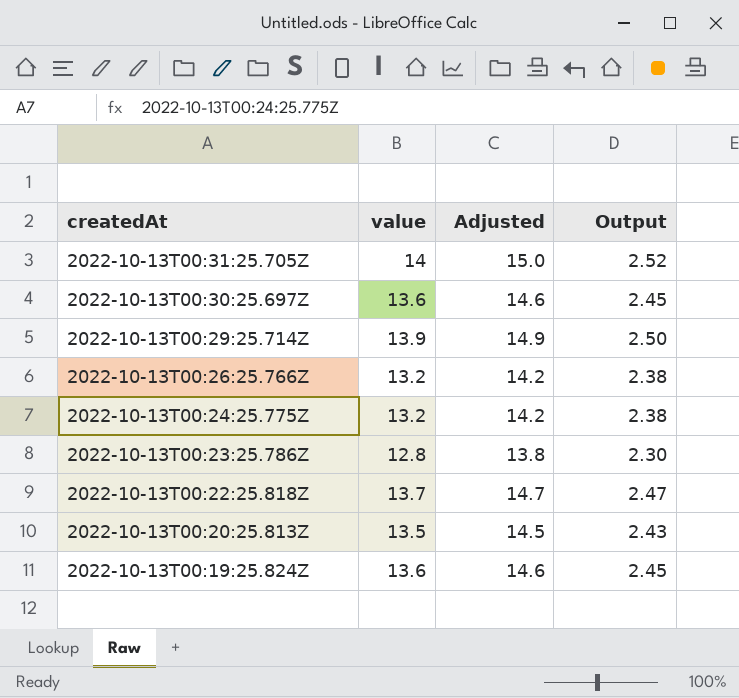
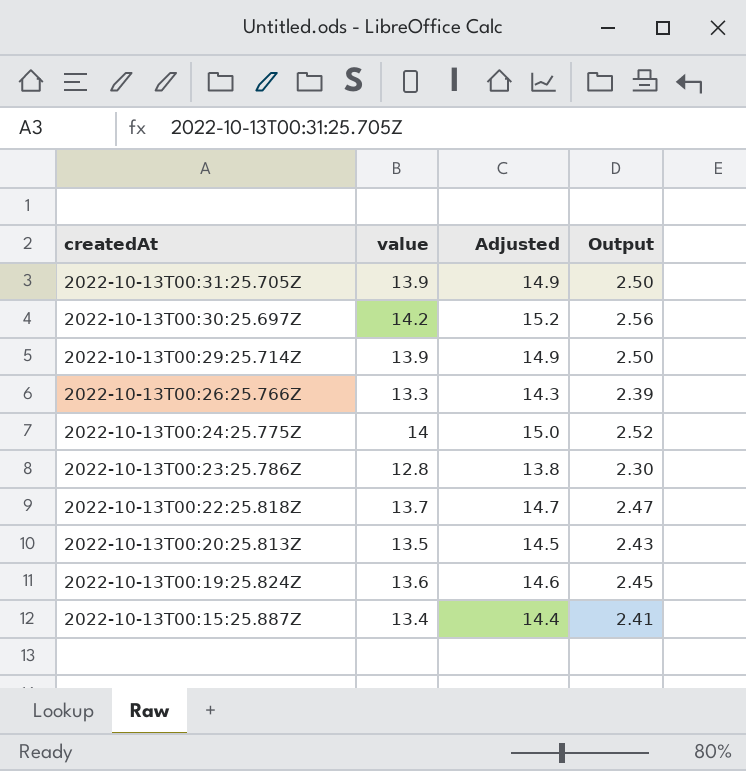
2022-10-13T00:31:25.705Z | value: 14 -> 13.9
2022-10-13T00:31:25.705Z | Adjusted: 15.0 -> 14.9
2022-10-13T00:31:25.705Z | Output: 2.52 -> 2.50
2022-10-13T00:30:25.697Z | value: 13.6 -> 14.2
2022-10-13T00:30:25.697Z | Adjusted: 14.6 -> 15.2
2022-10-13T00:30:25.697Z | Output: 2.45 -> 2.56
2022-10-13T00:26:25.766Z | value: 13.2 -> 13.3
2022-10-13T00:26:25.766Z | Adjusted: 14.2 -> 14.3
2022-10-13T00:26:25.766Z | Output: 2.38 -> 2.39
2022-10-13T00:24:25.775Z | value: 13.2 -> 14
2022-10-13T00:24:25.775Z | Adjusted: 14.2 -> 15.0
2022-10-13T00:24:25.775Z | Output: 2.38 -> 2.52
row 2022-10-13T00:15:25.887Z: none -> 13.4 | 14.4 | 2.41

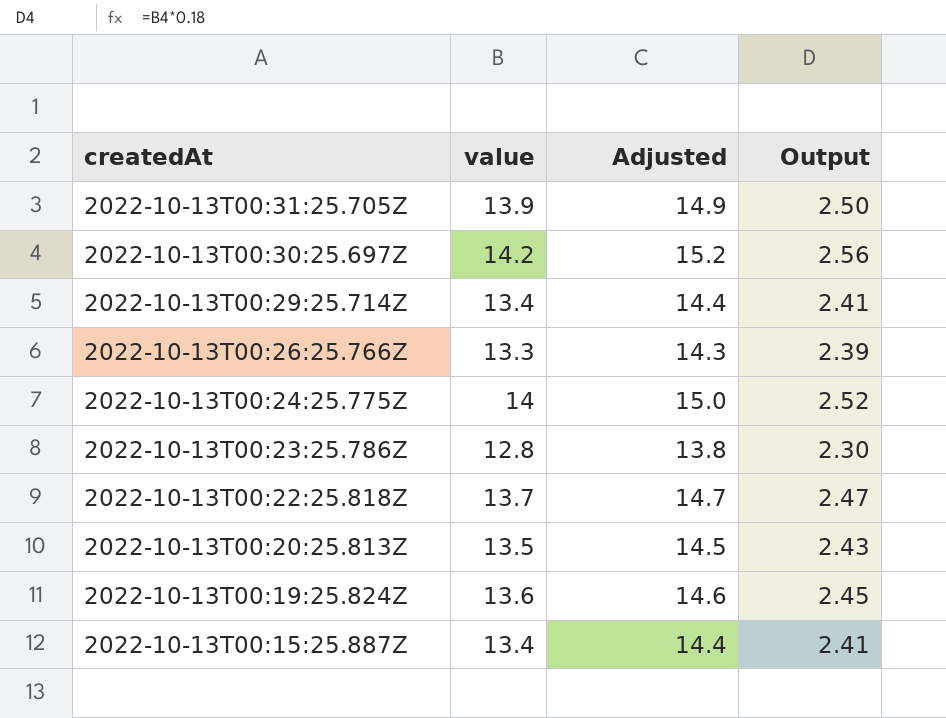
2022-10-13T00:29:25.714Z | value: 13.9 -> 13.4
2022-10-13T00:29:25.714Z | Adjusted: 14.9 -> 14.4
2022-10-13T00:29:25.714Z | Output: 2.50 -> 2.41

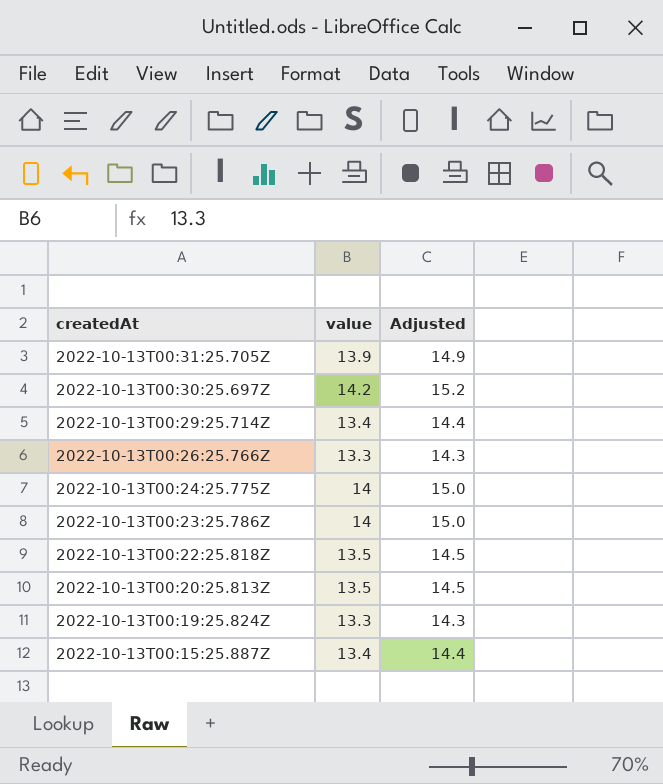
column Output | formula: [value] * 0.18 -> none
2022-10-13T00:23:25.786Z | value: 12.8 -> 14
2022-10-13T00:23:25.786Z | Adjusted: 13.8 -> 15.0
2022-10-13T00:22:25.818Z | value: 13.7 -> 13.5
2022-10-13T00:22:25.818Z | Adjusted: 14.7 -> 14.5
2022-10-13T00:19:25.824Z | value: 13.6 -> 13.3
2022-10-13T00:19:25.824Z | Adjusted: 14.6 -> 14.3

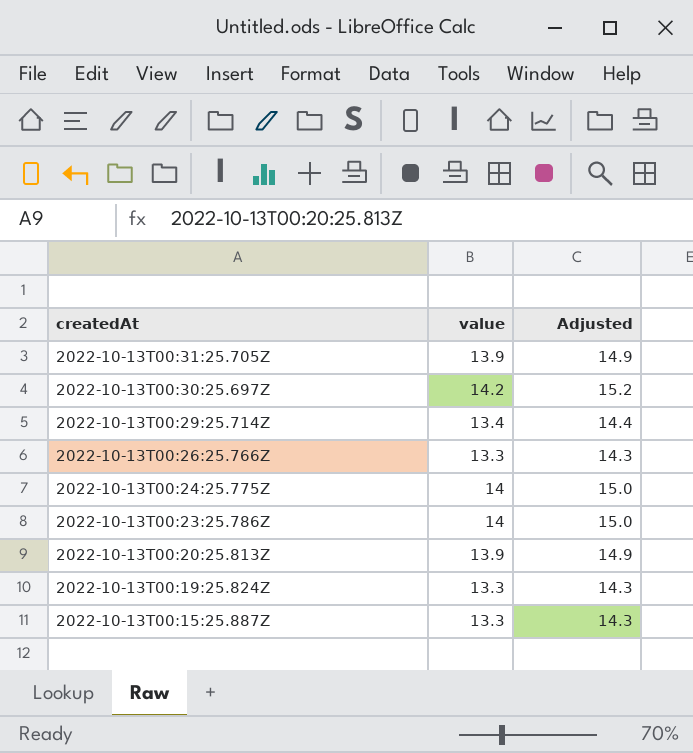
row 2022-10-13T00:22:25.818Z: 13.5 | 14.5 -> none
2022-10-13T00:20:25.813Z | value: 13.5 -> 13.9
2022-10-13T00:20:25.813Z | Adjusted: 14.5 -> 14.9
2022-10-13T00:15:25.887Z | value: 13.4 -> 13.3
2022-10-13T00:15:25.887Z | Adjusted: 14.4 -> 14.3

